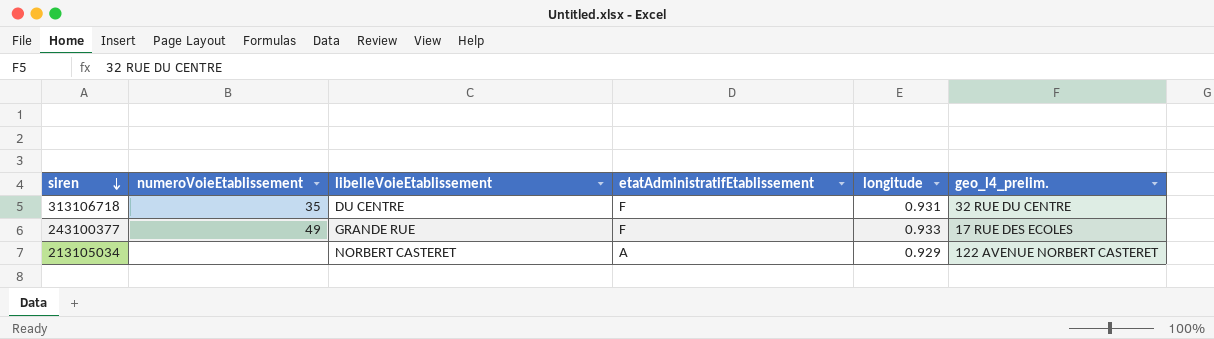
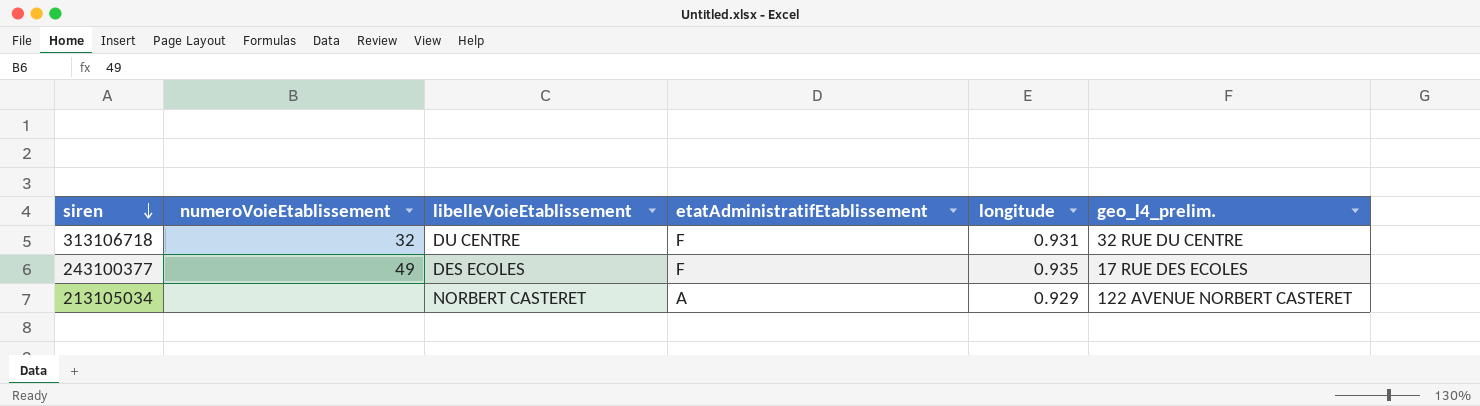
313106718 | numeroVoieEtablissement: 35 -> 32
243100377 | libelleVoieEtablissement: GRANDE RUE -> DES ECOLES
243100377 | longitude: 0.933 -> 0.935

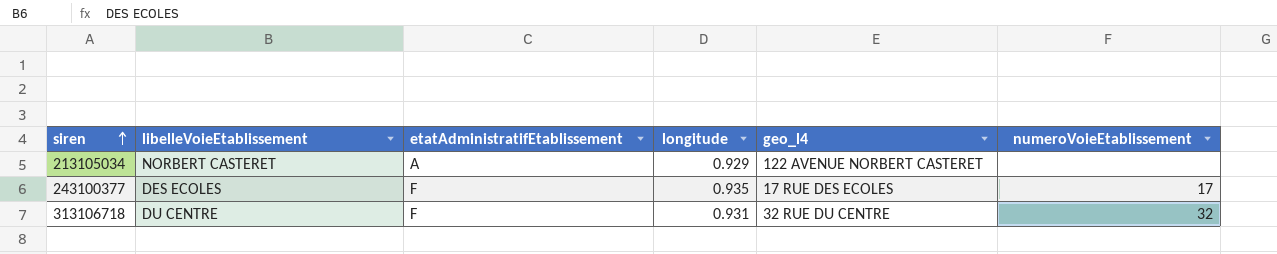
row order: siren descending -> siren ascending
column name: geo_l4_prelim. -> geo_l4
column numeroVoieEtablissement | position: 2 -> 6
243100377 | numeroVoieEtablissement: 49 -> 17

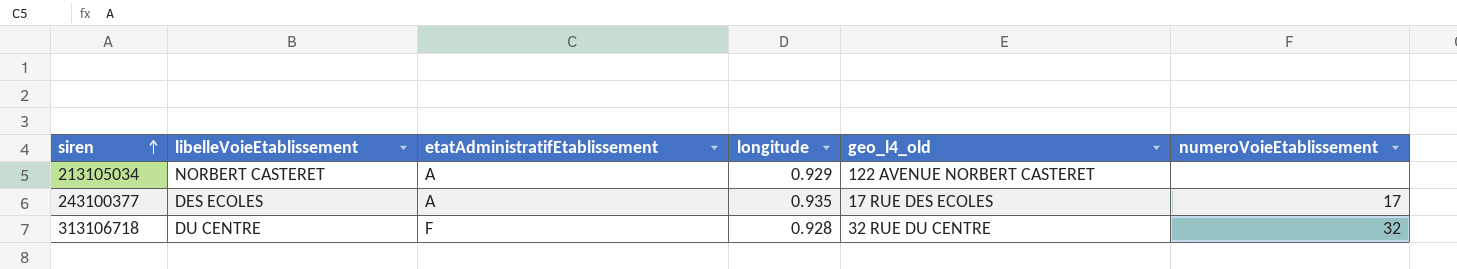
column name: geo_l4 -> geo_l4_old
243100377 | etatAdministratifEtablissement: F -> A
313106718 | longitude: 0.931 -> 0.928

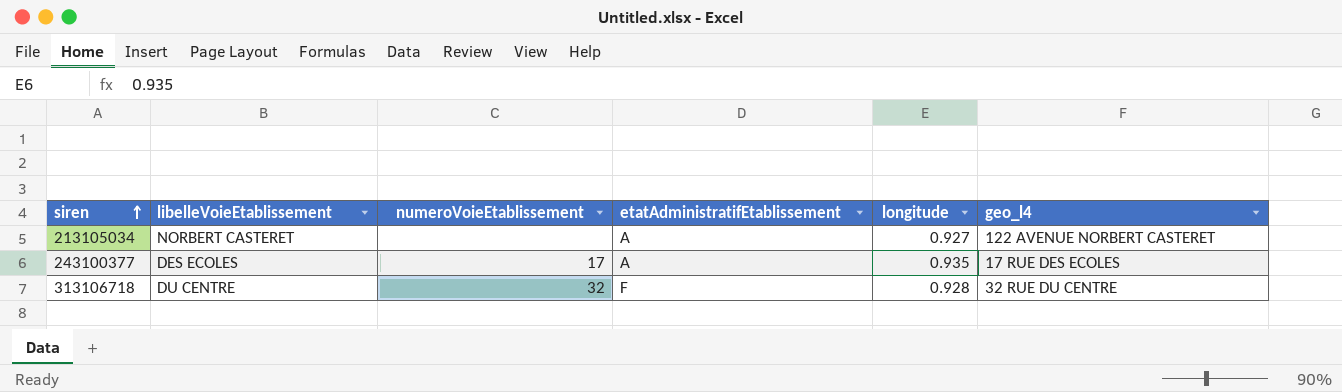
column numeroVoieEtablissement | position: 6 -> 3
column name: geo_l4_old -> geo_l4
213105034 | longitude: 0.929 -> 0.927

